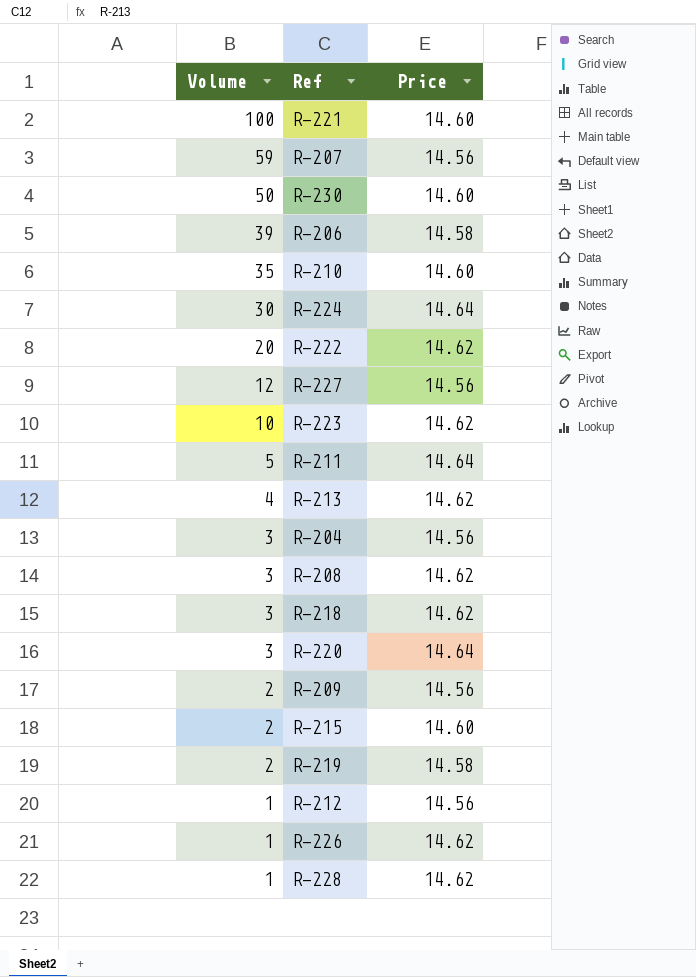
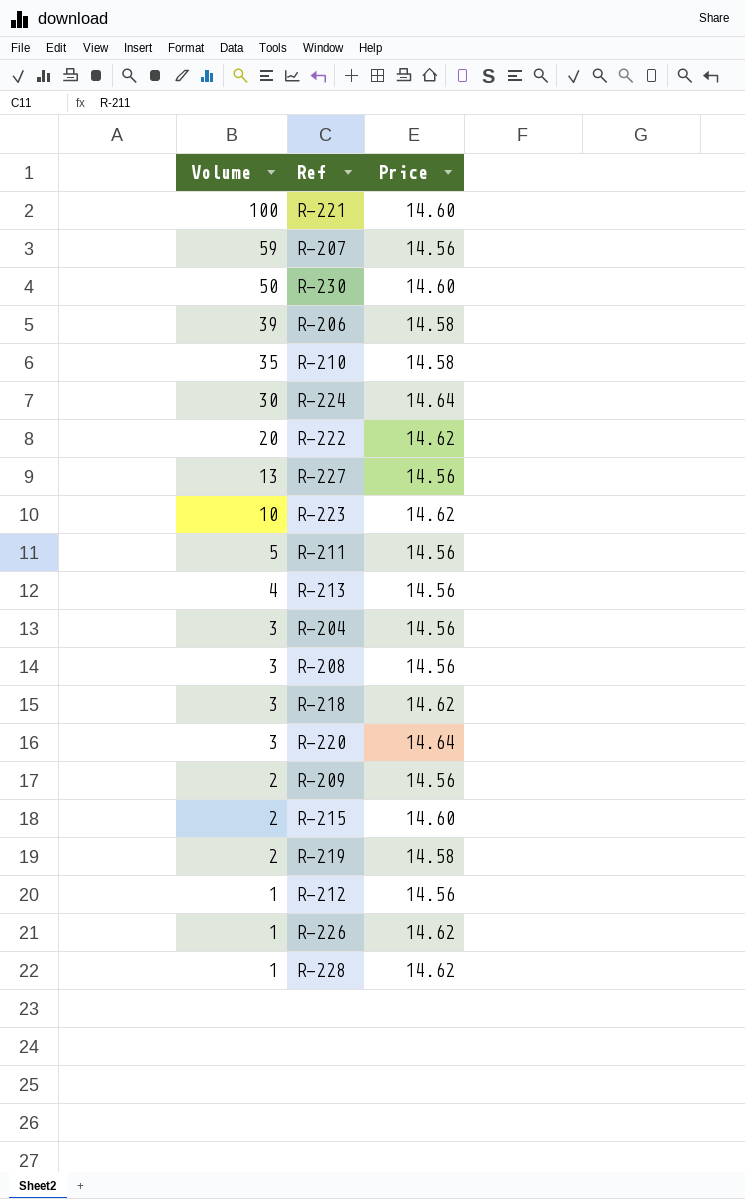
R-210 | Price: 14.60 -> 14.58
R-227 | Volume: 12 -> 13
R-211 | Price: 14.64 -> 14.56
R-213 | Price: 14.62 -> 14.56
R-208 | Price: 14.62 -> 14.56

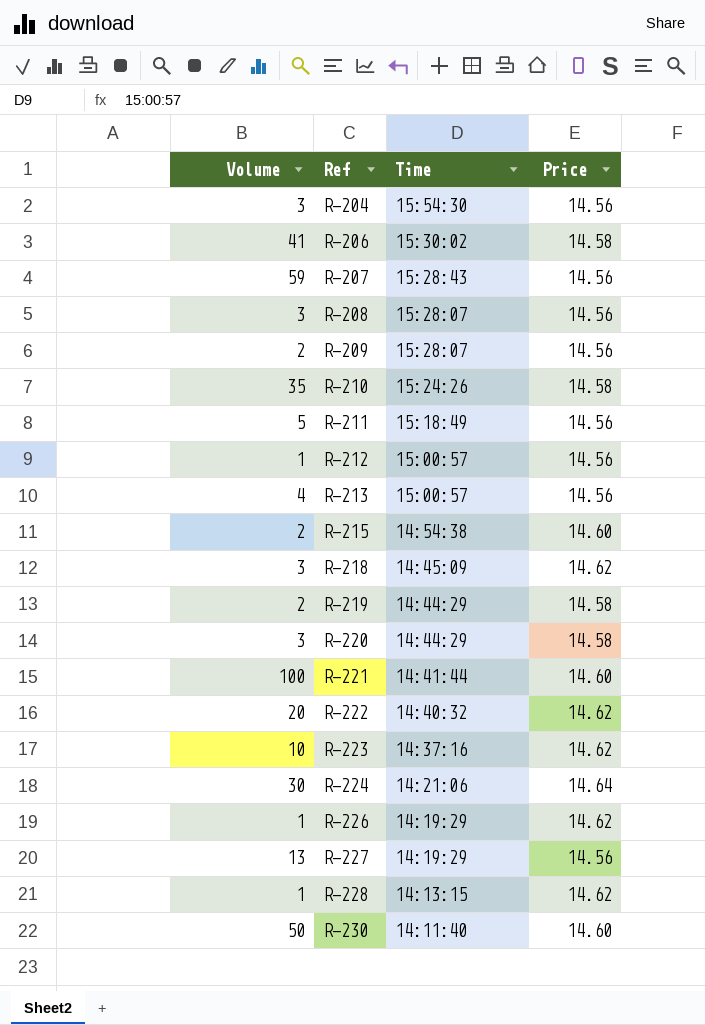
row order: Volume descending -> Ref ascending
column Time | position: none -> 3
R-206 | Volume: 39 -> 41
R-220 | Price: 14.64 -> 14.58

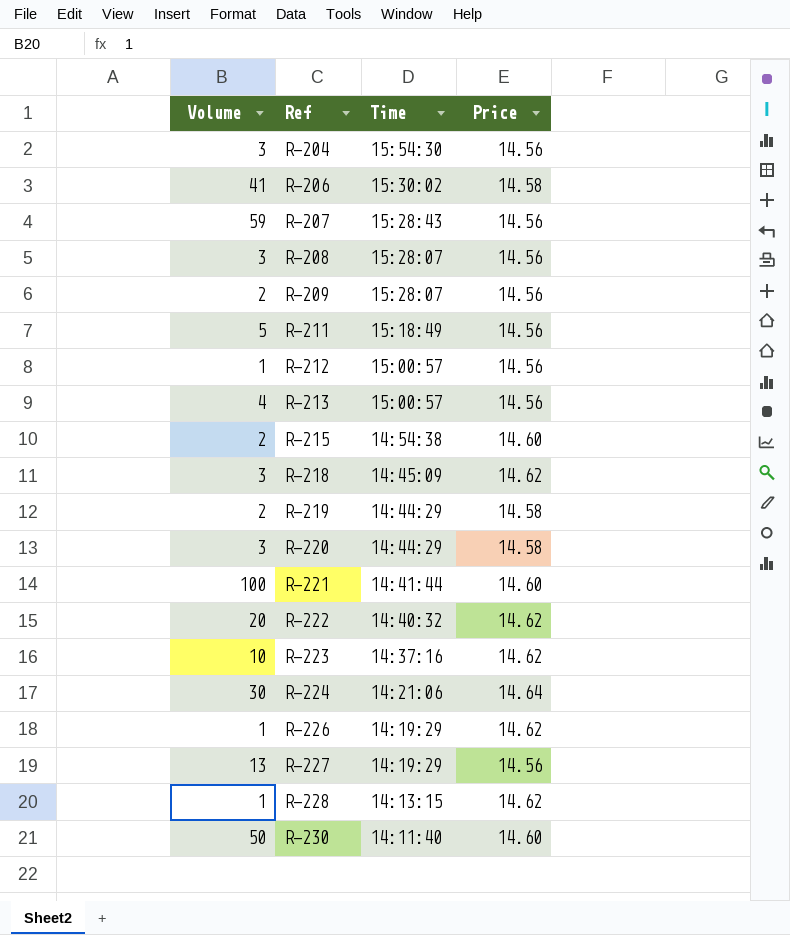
row R-210: 35 | 15:24:26 | 14.58 -> none

